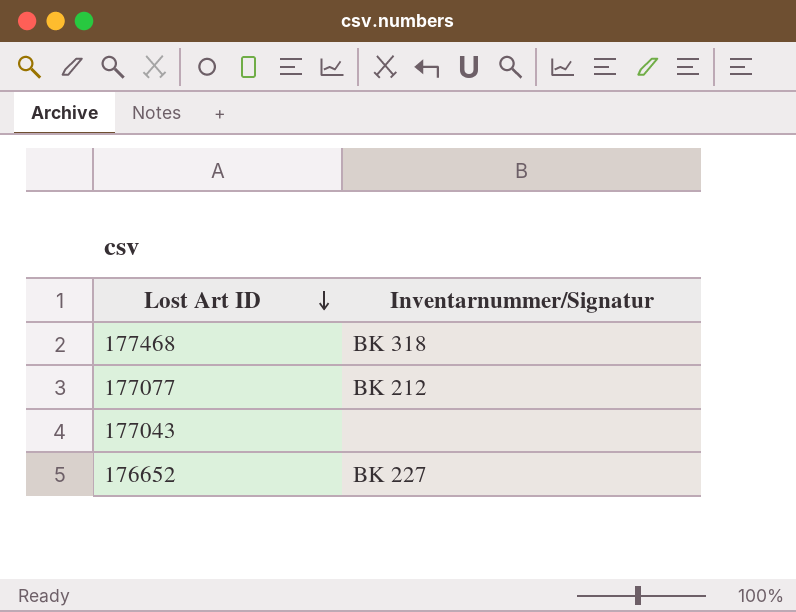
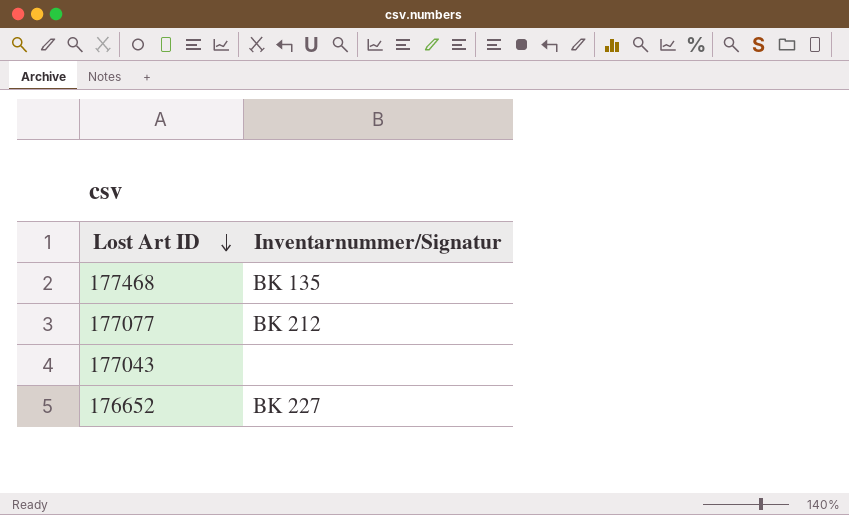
177468 | Inventarnummer/Signatur: BK 318 -> BK 135

